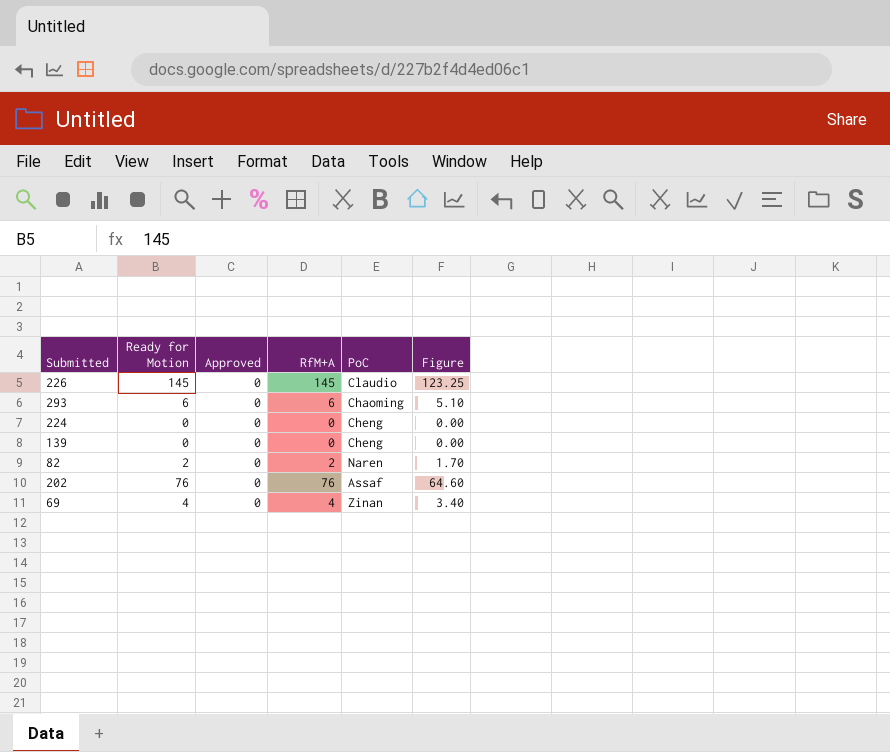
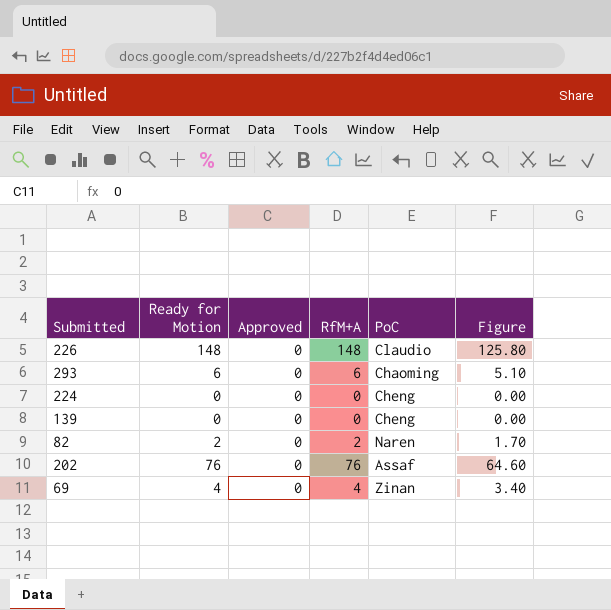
226 | Ready for Motion: 145 -> 148
226 | RfM+A: 145 -> 148
226 | Figure: 123.25 -> 125.80

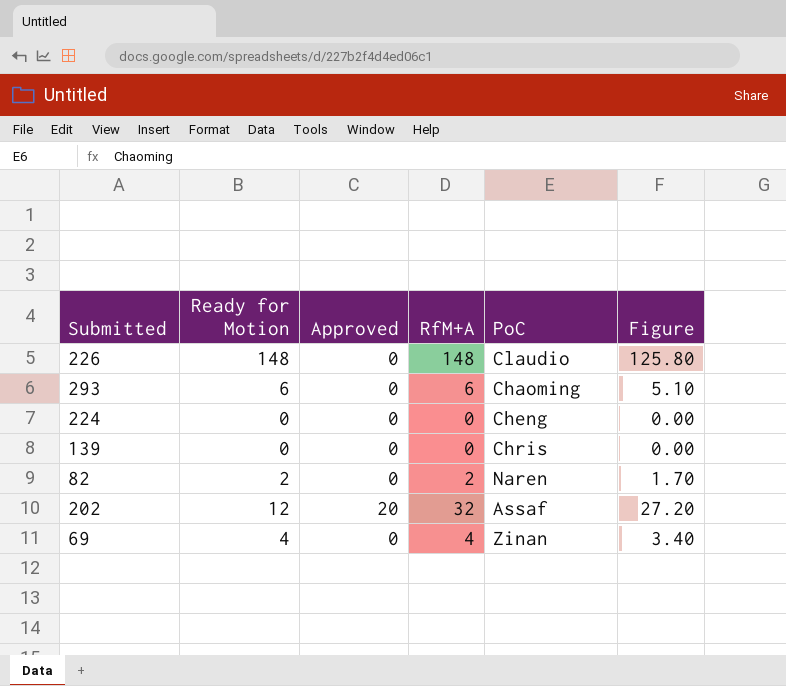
139 | PoC: Cheng -> Chris
202 | Ready for Motion: 76 -> 12
202 | Approved: 0 -> 20
202 | RfM+A: 76 -> 32
202 | Figure: 64.60 -> 27.20

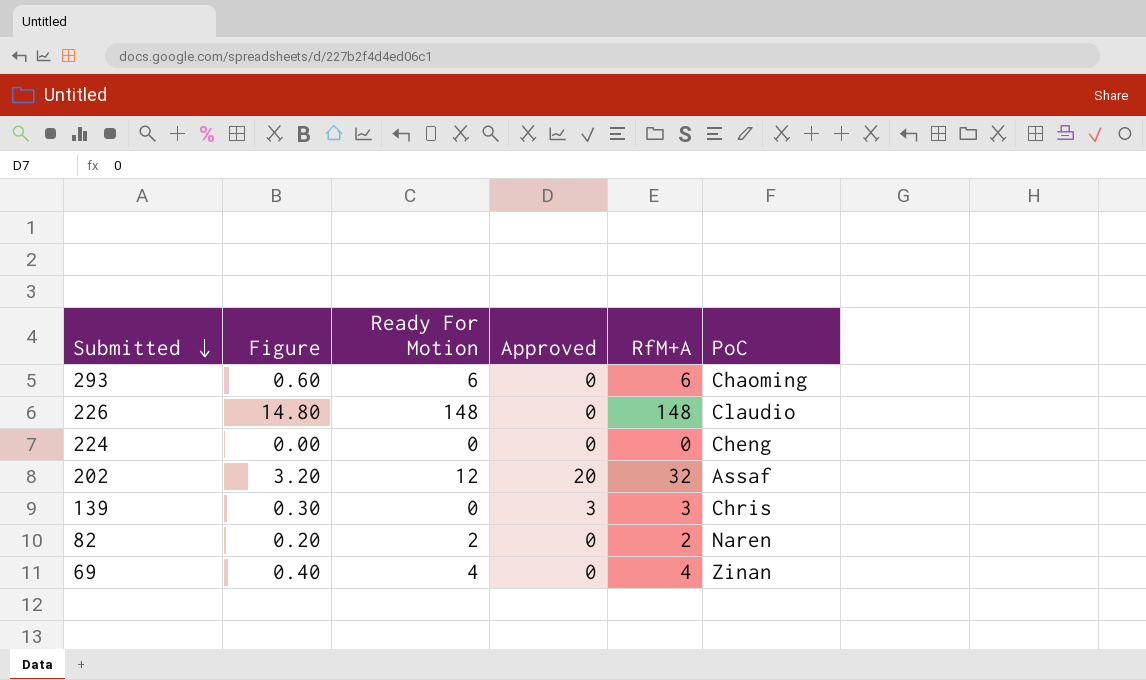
row order: none -> Submitted descending
column Figure | formula: [RfM+A] * 0.85 -> [RfM+A] * 0.1
column Figure | position: 6 -> 2
column name: Ready for Motion -> Ready For Motion
139 | Approved: 0 -> 3
139 | RfM+A: 0 -> 3

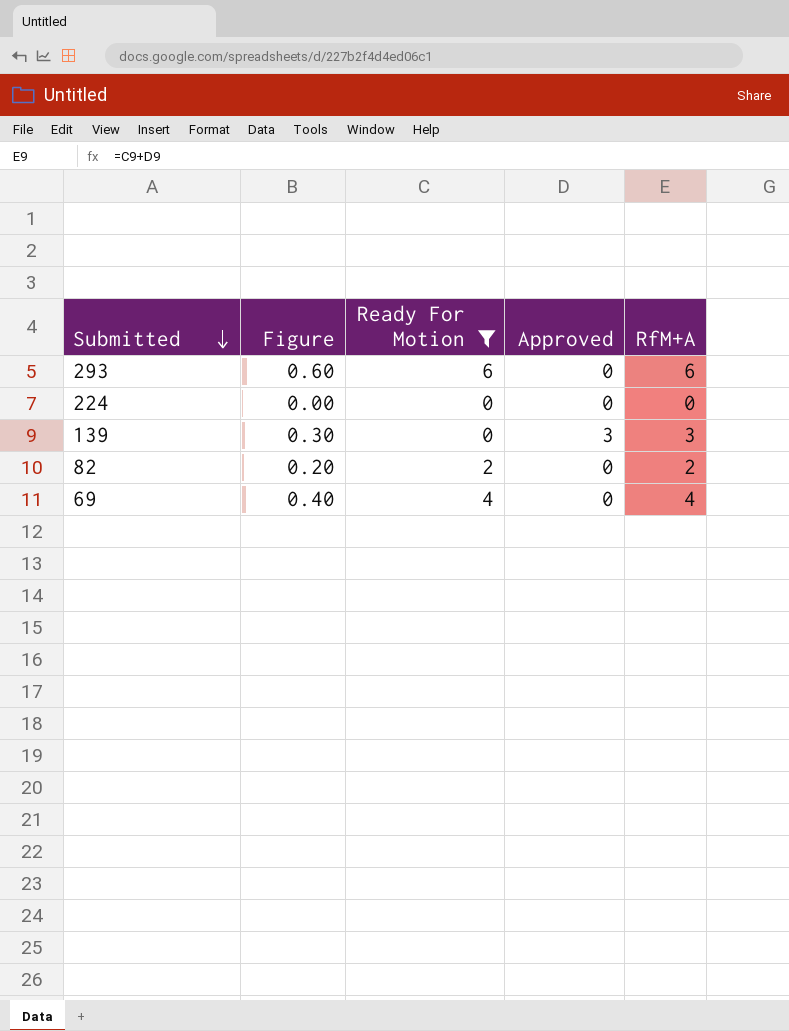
filter: none -> Ready For Motion <= 6
column PoC | position: 6 -> none

